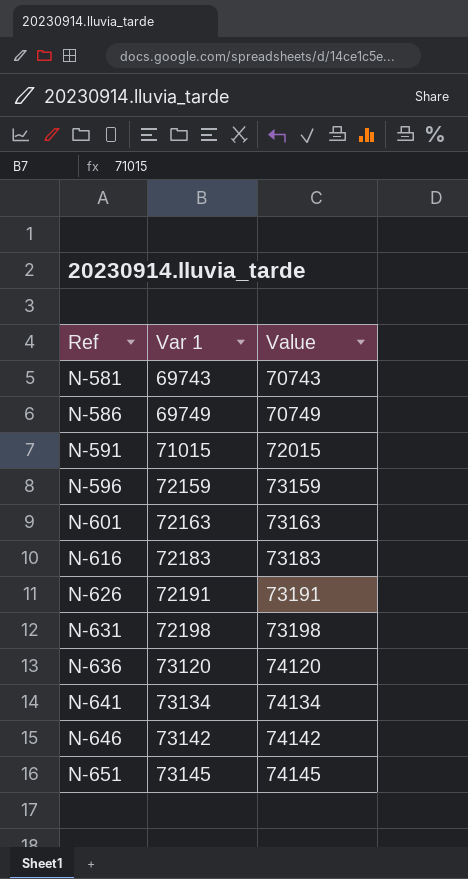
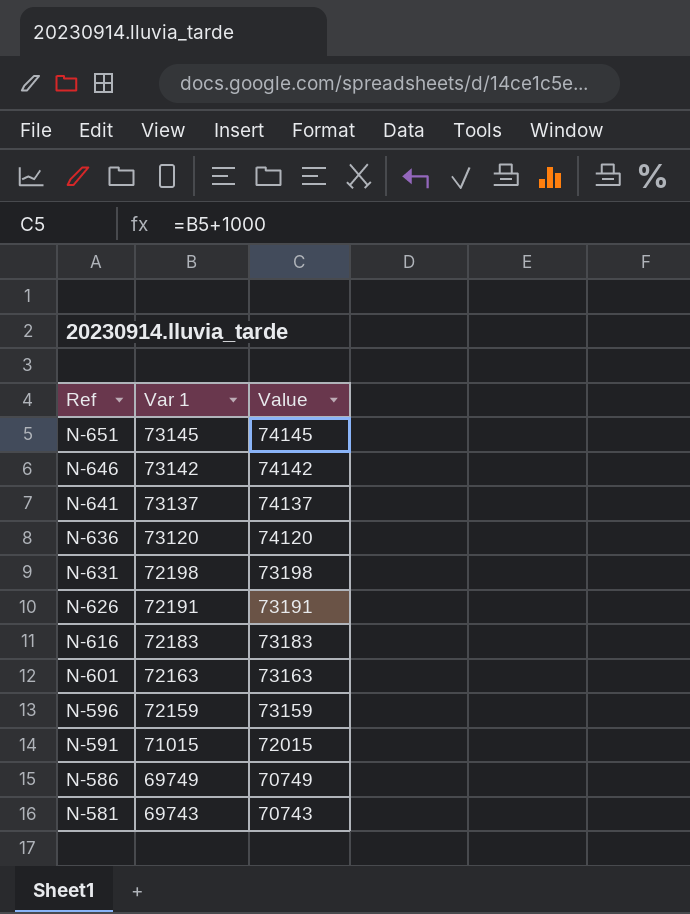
row order: Ref ascending -> Ref descending
N-641 | Var 1: 73134 -> 73137
N-641 | Value: 74134 -> 74137

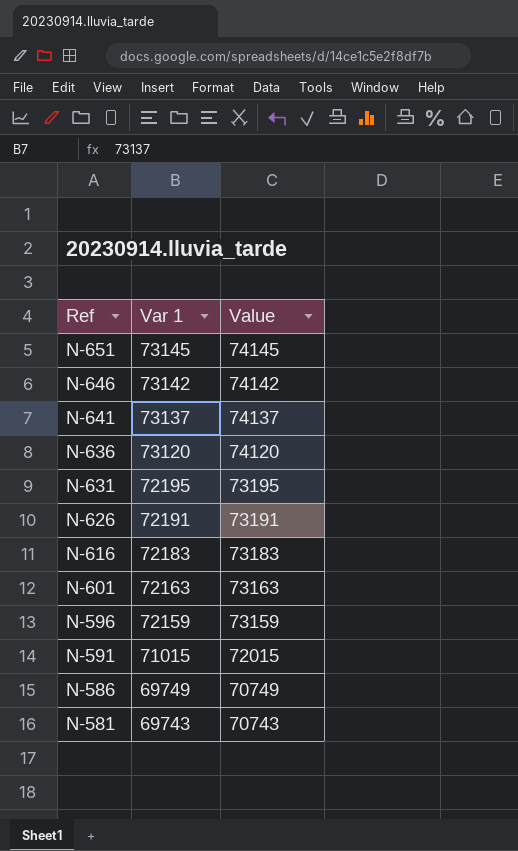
N-631 | Var 1: 72198 -> 72195
N-631 | Value: 73198 -> 73195

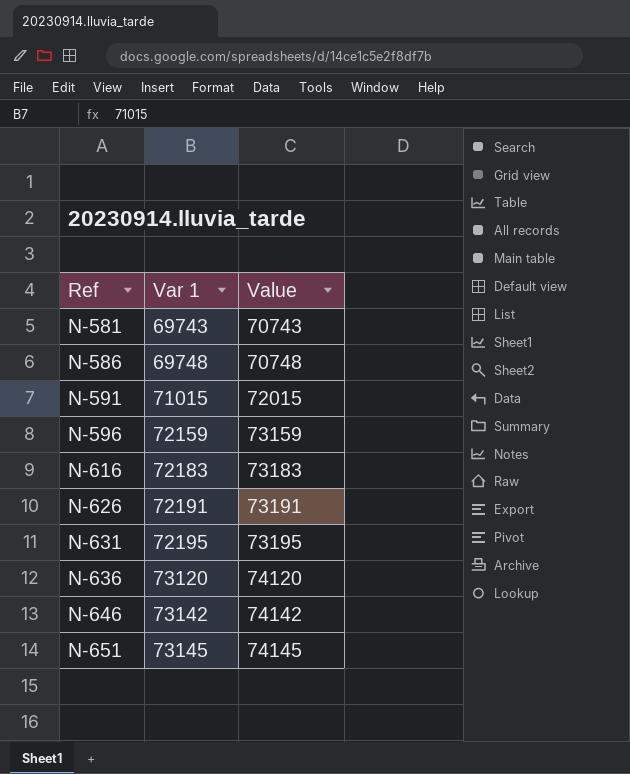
row order: Ref descending -> Ref ascending
row N-641: 73137 | 74137 -> none
row N-601: 72163 | 73163 -> none
N-586 | Var 1: 69749 -> 69748
N-586 | Value: 70749 -> 70748

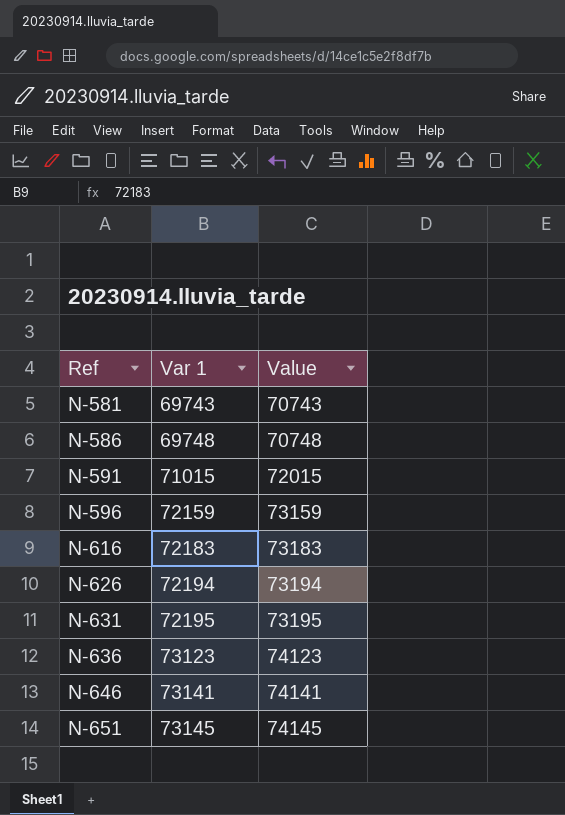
N-626 | Var 1: 72191 -> 72194
N-626 | Value: 73191 -> 73194
N-636 | Var 1: 73120 -> 73123
N-636 | Value: 74120 -> 74123
N-646 | Var 1: 73142 -> 73141
N-646 | Value: 74142 -> 74141

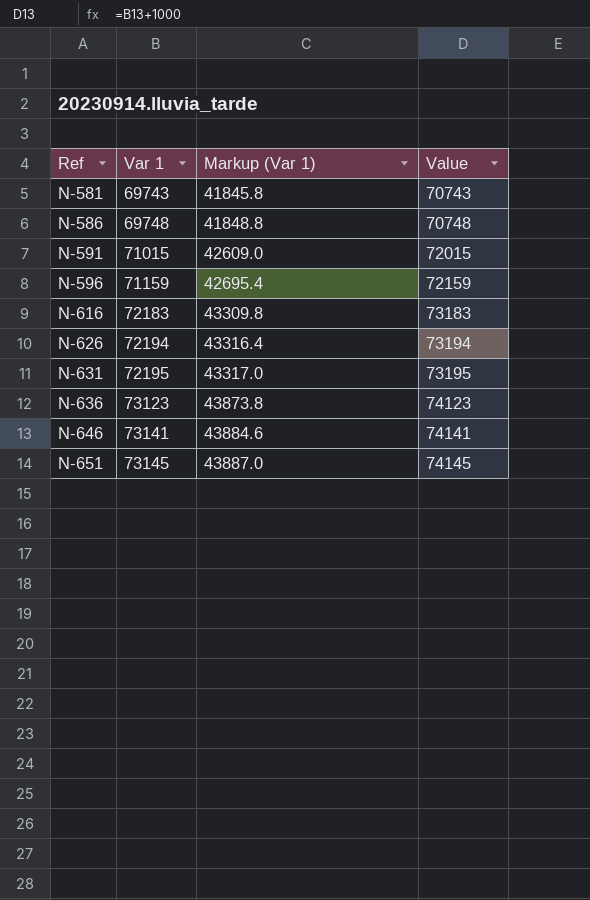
column Markup (Var 1) | formula: none -> [Var 1] * 0.6
N-596 | Var 1: 72159 -> 71159
N-596 | Value: 73159 -> 72159

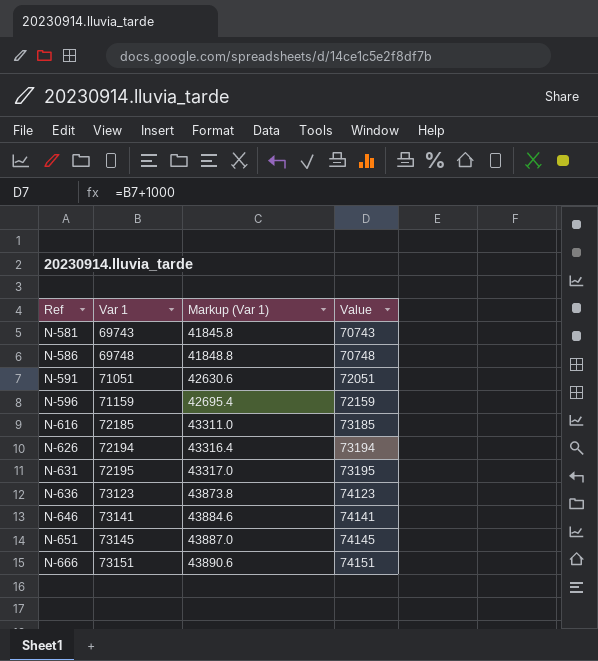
N-591 | Var 1: 71015 -> 71051
N-591 | Markup (Var 1): 42609.0 -> 42630.6
N-591 | Value: 72015 -> 72051
N-616 | Var 1: 72183 -> 72185
N-616 | Markup (Var 1): 43309.8 -> 43311.0
N-616 | Value: 73183 -> 73185
row N-666: none -> 73151 | 43890.6 | 74151

